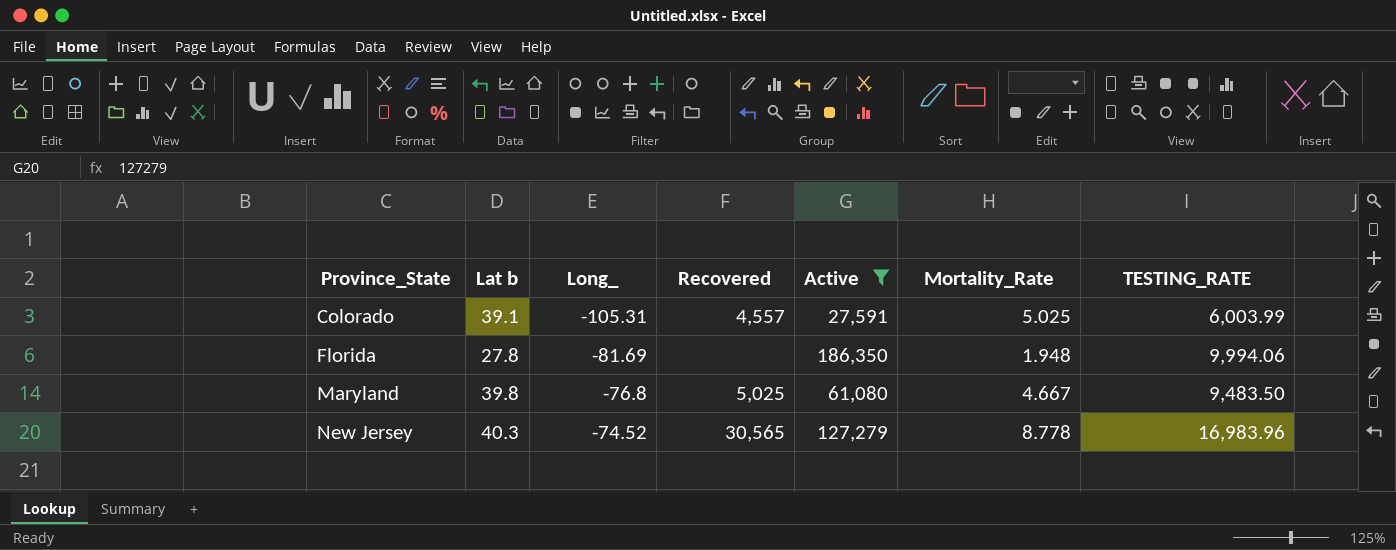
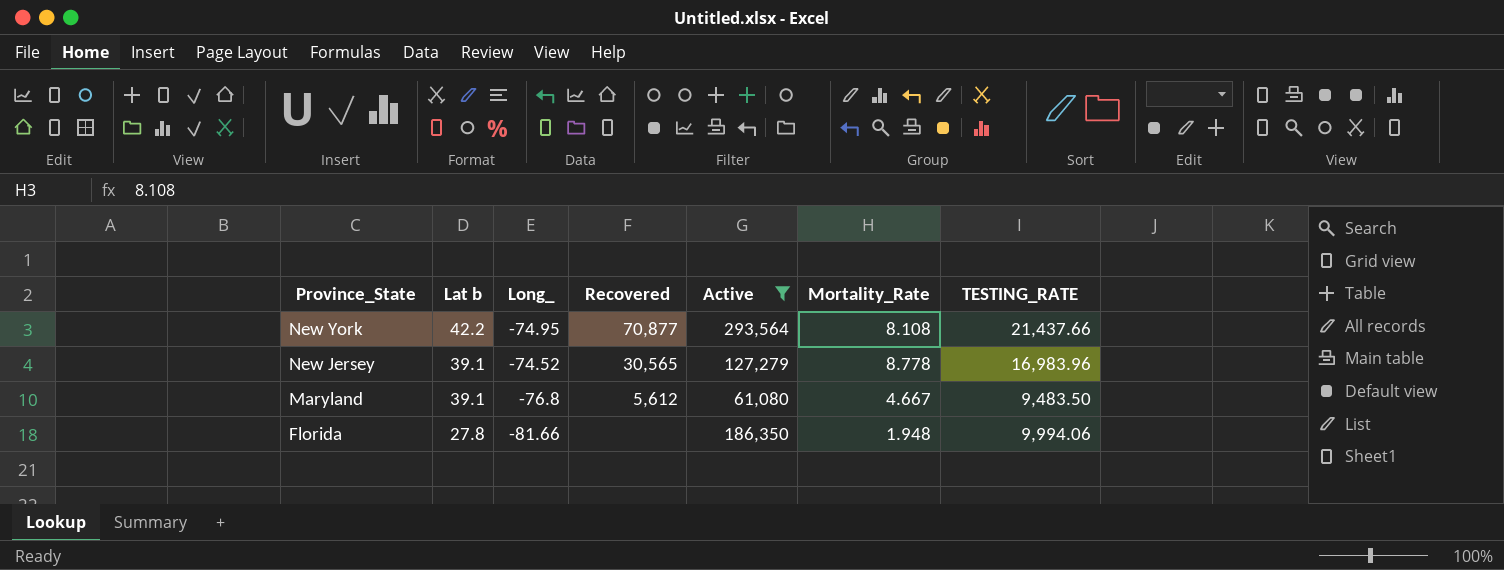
row order: Province_State ascending -> Province_State descending
row Colorado: 39.1 | -105.31 | 4,557 | 27,591 | 5.025 | 6,003.99 -> none
row New York: none -> 42.2 | -74.95 | 70,877 | 293,564 | 8.108 | 21,437.66
New Jersey | Lat b: 40.3 -> 39.1
Maryland | Lat b: 39.8 -> 39.1
Maryland | Recovered: 5,025 -> 5,612
Florida | Long_: -81.69 -> -81.66

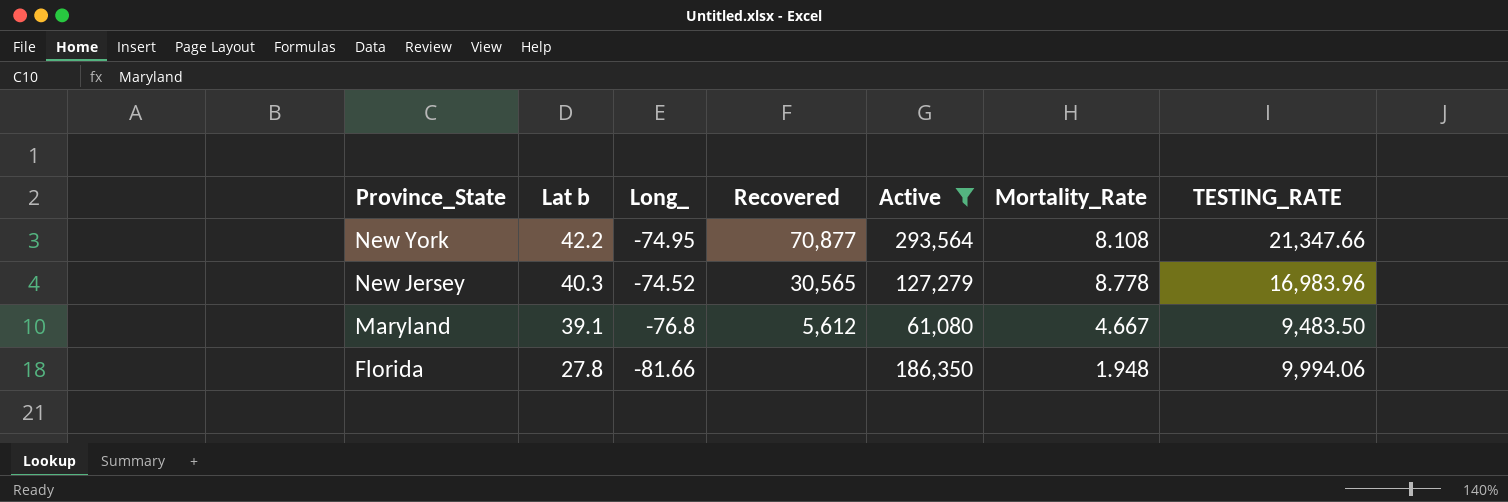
New York | TESTING_RATE: 21,437.66 -> 21,347.66
New Jersey | Lat b: 39.1 -> 40.3

